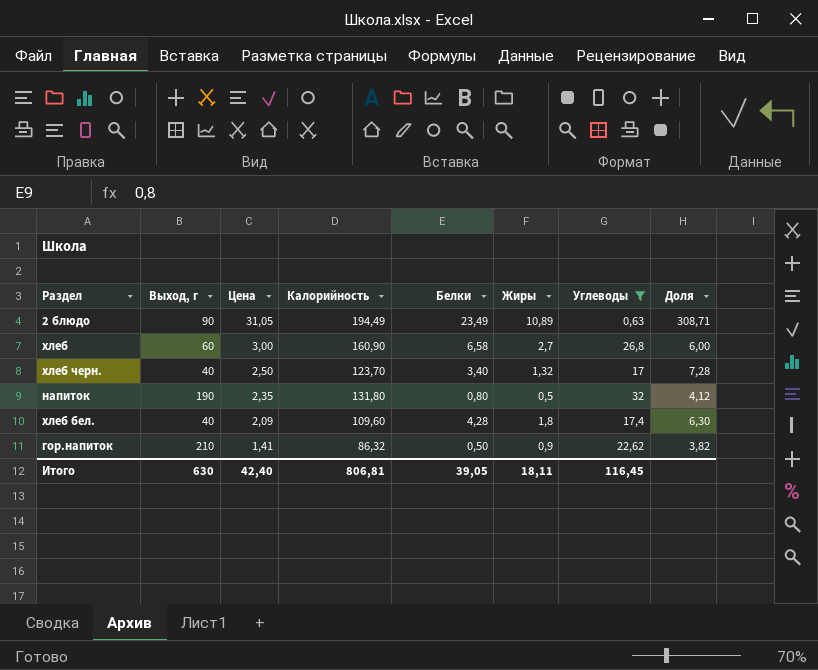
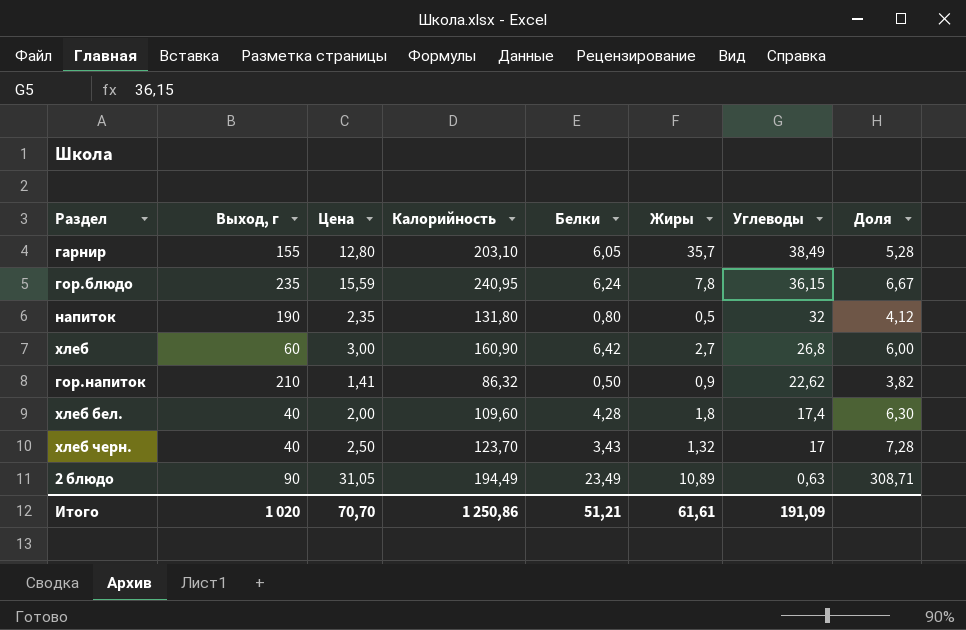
filter: Углеводы <= 32 -> none
row order: Цена descending -> Углеводы descending
хлеб | Белки: 6,58 -> 6,42
хлеб бел. | Цена: 2,09 -> 2,00
хлеб черн. | Белки: 3,40 -> 3,43
Итого | Выход, г: 630 -> 1 020
Итого | Цена: 42,40 -> 70,70
Итого | Калорийность: 806,81 -> 1 250,86
Итого | Белки: 39,05 -> 51,21
Итого | Жиры: 18,11 -> 61,61
Итого | Углеводы: 116,45 -> 191,09

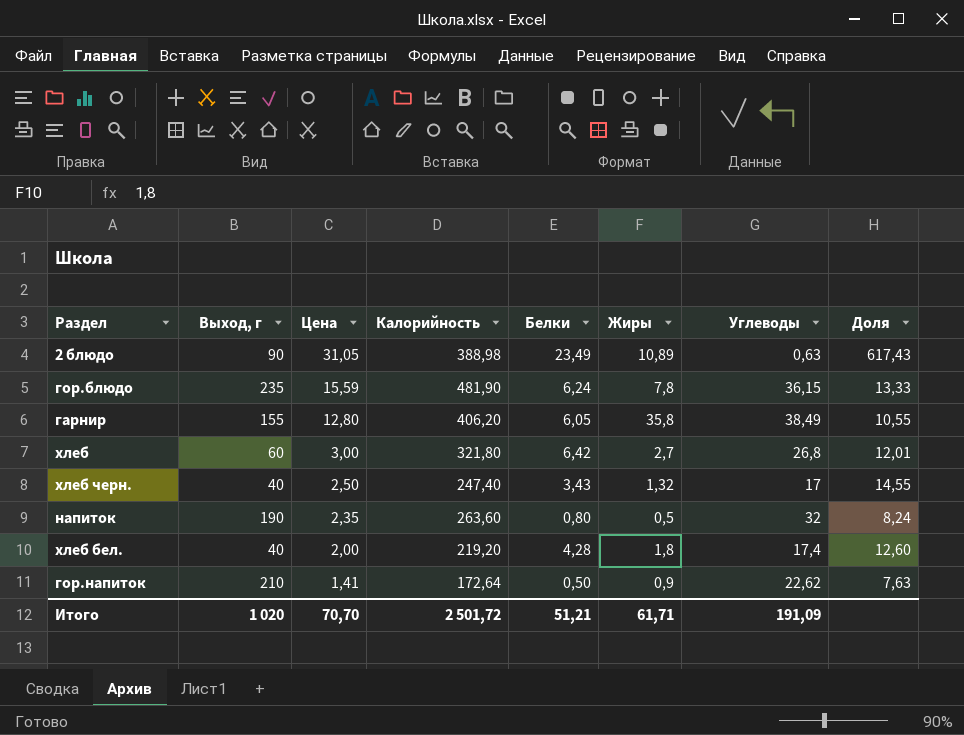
row order: Углеводы descending -> Цена descending
2 блюдо | Калорийность: 194,49 -> 388,98
2 блюдо | Доля: 308,71 -> 617,43
гор.блюдо | Калорийность: 240,95 -> 481,90
гор.блюдо | Доля: 6,67 -> 13,33
гарнир | Калорийность: 203,10 -> 406,20
гарнир | Жиры: 35,7 -> 35,8
гарнир | Доля: 5,28 -> 10,55
хлеб | Калорийность: 160,90 -> 321,80
хлеб | Доля: 6,00 -> 12,01
хлеб черн. | Калорийность: 123,70 -> 247,40
хлеб черн. | Доля: 7,28 -> 14,55
напиток | Калорийность: 131,80 -> 263,60
напиток | Доля: 4,12 -> 8,24
хлеб бел. | Калорийность: 109,60 -> 219,20
хлеб бел. | Доля: 6,30 -> 12,60
гор.напиток | Калорийность: 86,32 -> 172,64
гор.напиток | Доля: 3,82 -> 7,63
Итого | Калорийность: 1 250,86 -> 2 501,72
Итого | Жиры: 61,61 -> 61,71

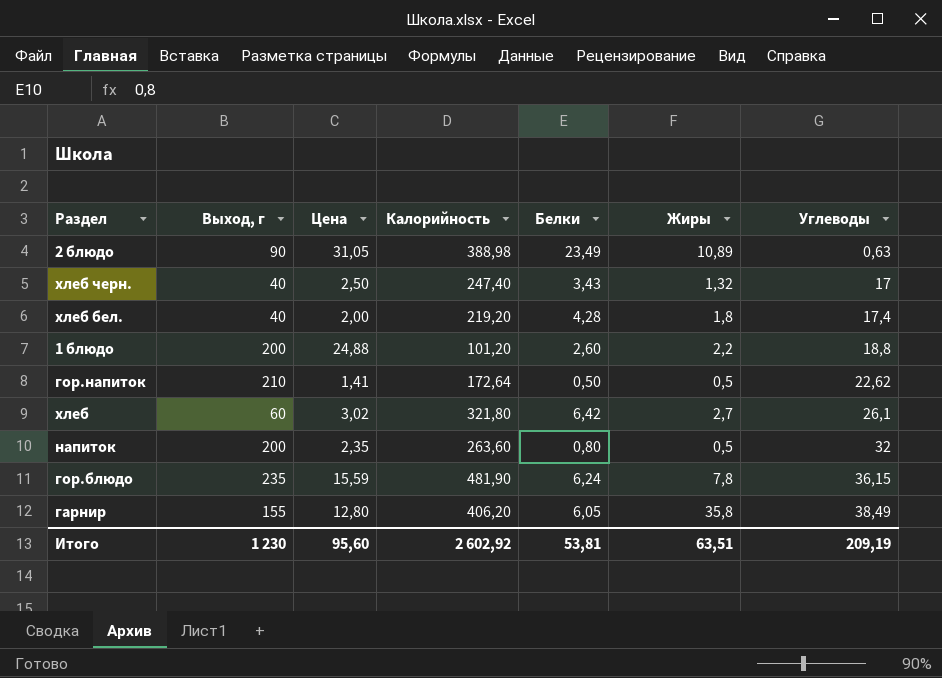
row order: Цена descending -> Углеводы ascending
column Доля | formula: [Калорийность] / [Углеводы] -> none
row 1 блюдо: none -> 200 | 24,88 | 101,20 | 2,60 | 2,2 | 18,8
гор.напиток | Жиры: 0,9 -> 0,5
хлеб | Цена: 3,00 -> 3,02
хлеб | Углеводы: 26,8 -> 26,1
напиток | Выход, г: 190 -> 200
Итого | Выход, г: 1 020 -> 1 230
Итого | Цена: 70,70 -> 95,60
Итого | Калорийность: 2 501,72 -> 2 602,92
Итого | Белки: 51,21 -> 53,81
Итого | Жиры: 61,71 -> 63,51
Итого | Углеводы: 191,09 -> 209,19

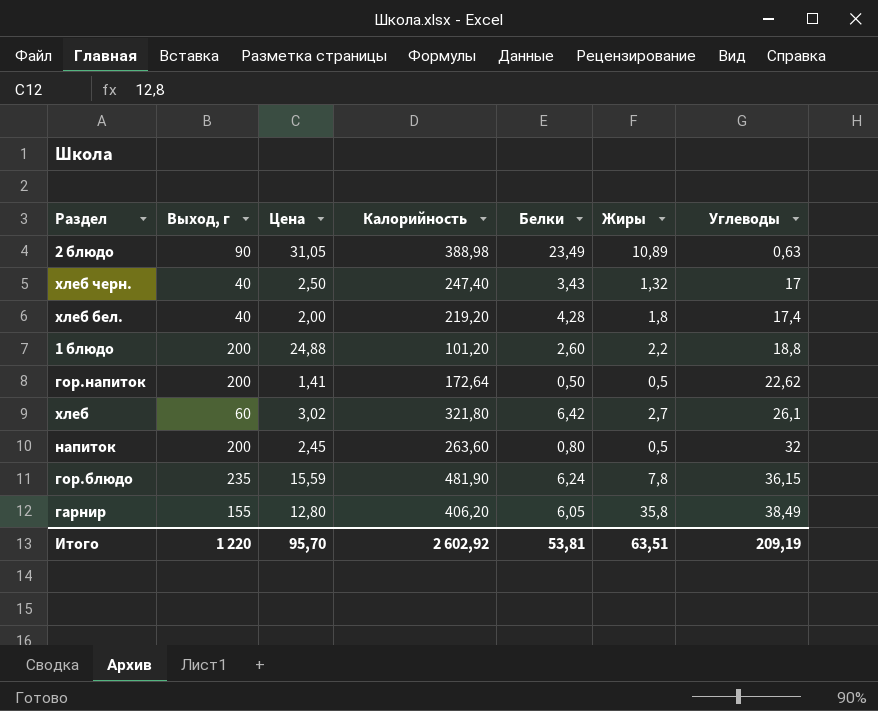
гор.напиток | Выход, г: 210 -> 200
напиток | Цена: 2,35 -> 2,45
Итого | Выход, г: 1 230 -> 1 220
Итого | Цена: 95,60 -> 95,70

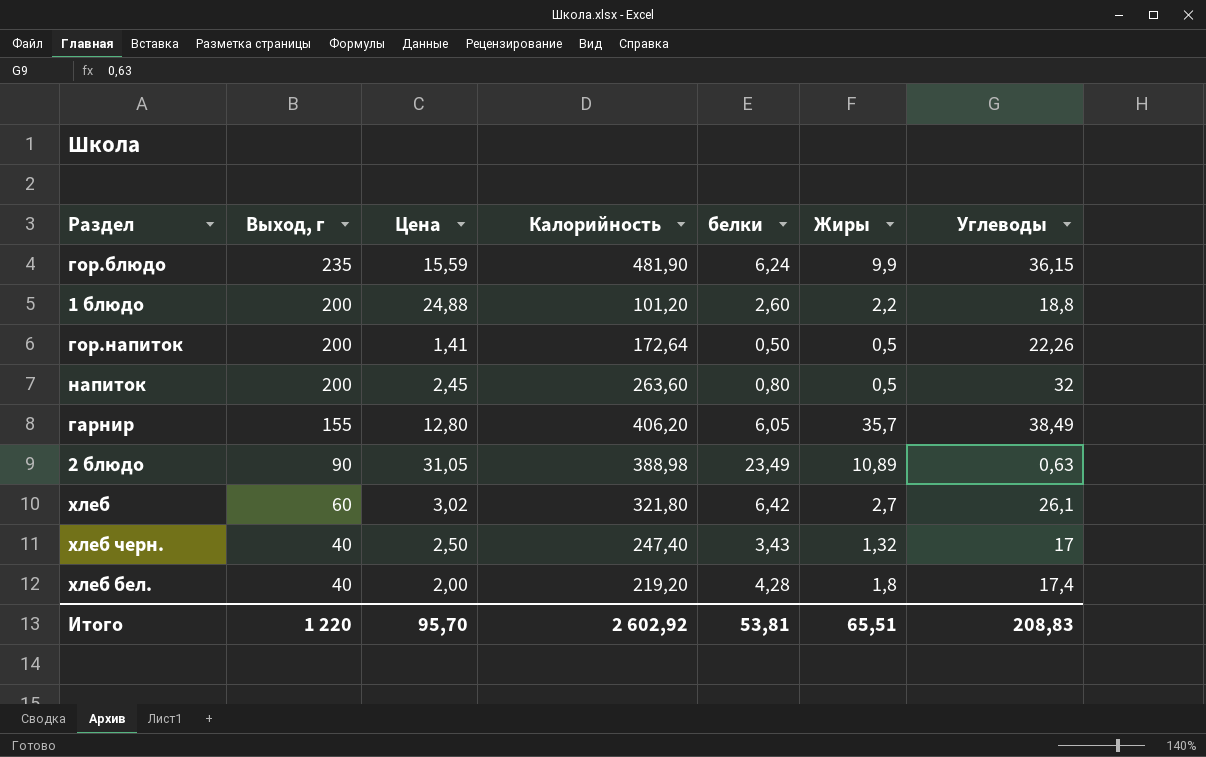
row order: Углеводы ascending -> Выход, г descending
column name: Белки -> белки
гор.блюдо | Жиры: 7,8 -> 9,9
гор.напиток | Углеводы: 22,62 -> 22,26
гарнир | Жиры: 35,8 -> 35,7
Итого | Жиры: 63,51 -> 65,51
Итого | Углеводы: 209,19 -> 208,83

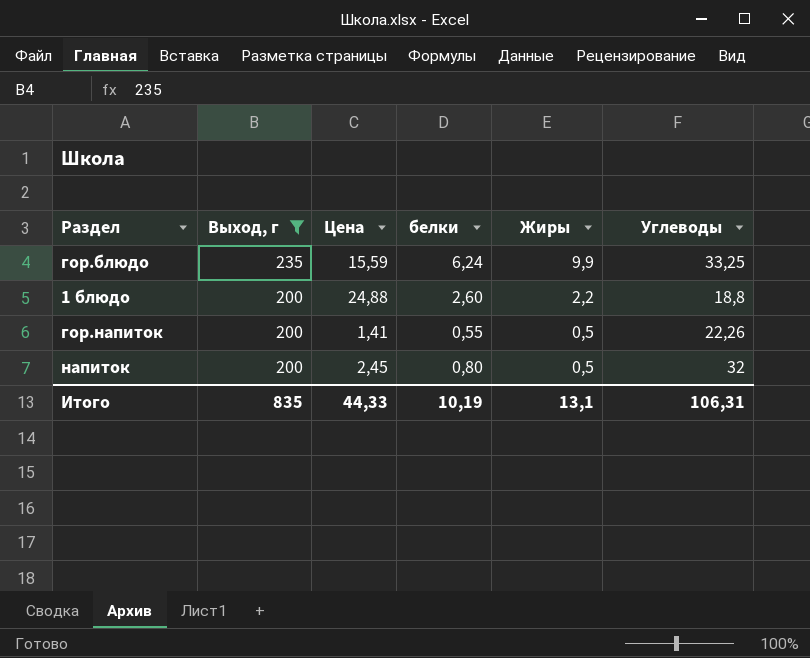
filter: none -> Выход, г >= 200
column Калорийность | position: 4 -> none
гор.блюдо | Углеводы: 36,15 -> 33,25
гор.напиток | белки: 0,50 -> 0,55
Итого | Выход, г: 1 220 -> 835
Итого | Цена: 95,70 -> 44,33
Итого | белки: 53,81 -> 10,19
Итого | Жиры: 65,51 -> 13,1
Итого | Углеводы: 208,83 -> 106,31

